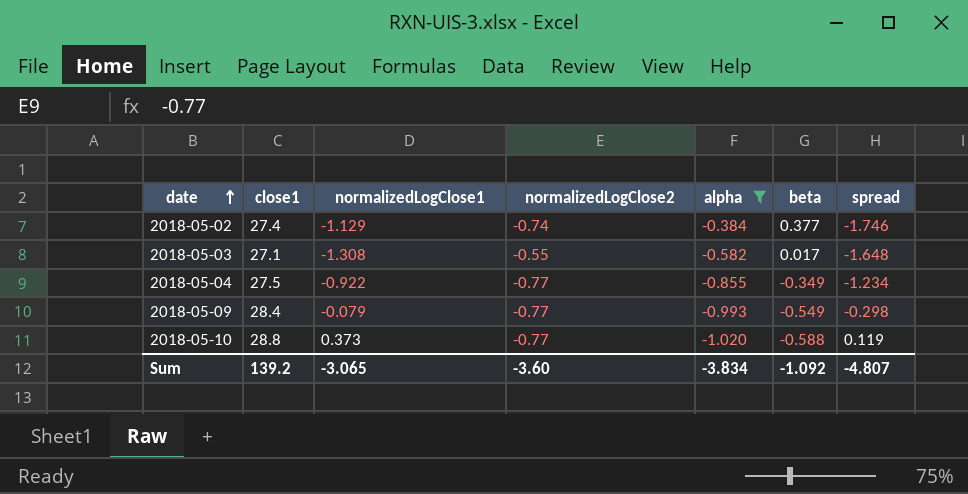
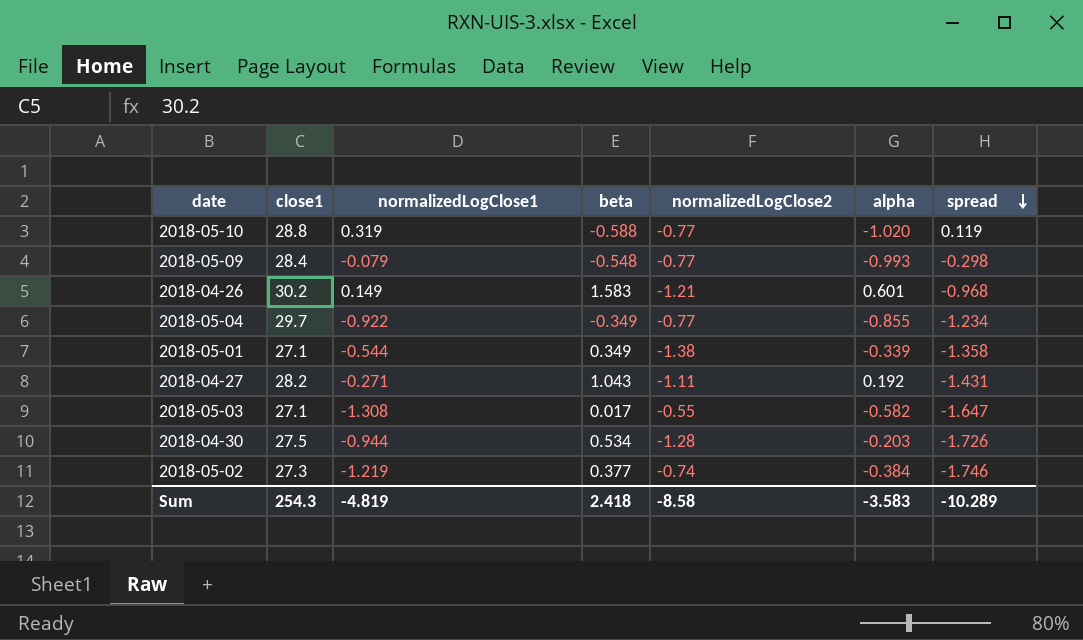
filter: alpha <= -0.384 -> none
row order: date ascending -> spread descending
column beta | position: 6 -> 4
2018-05-10 | normalizedLogClose1: 0.373 -> 0.319
2018-05-09 | beta: -0.549 -> -0.548
2018-05-04 | close1: 27.5 -> 29.7
2018-05-03 | spread: -1.648 -> -1.647
2018-05-02 | close1: 27.4 -> 27.3
2018-05-02 | normalizedLogClose1: -1.129 -> -1.219
Sum | close1: 139.2 -> 254.3
Sum | normalizedLogClose1: -3.065 -> -4.819
Sum | beta: -1.092 -> 2.418
Sum | normalizedLogClose2: -3.60 -> -8.58
Sum | alpha: -3.834 -> -3.583
Sum | spread: -4.807 -> -10.289

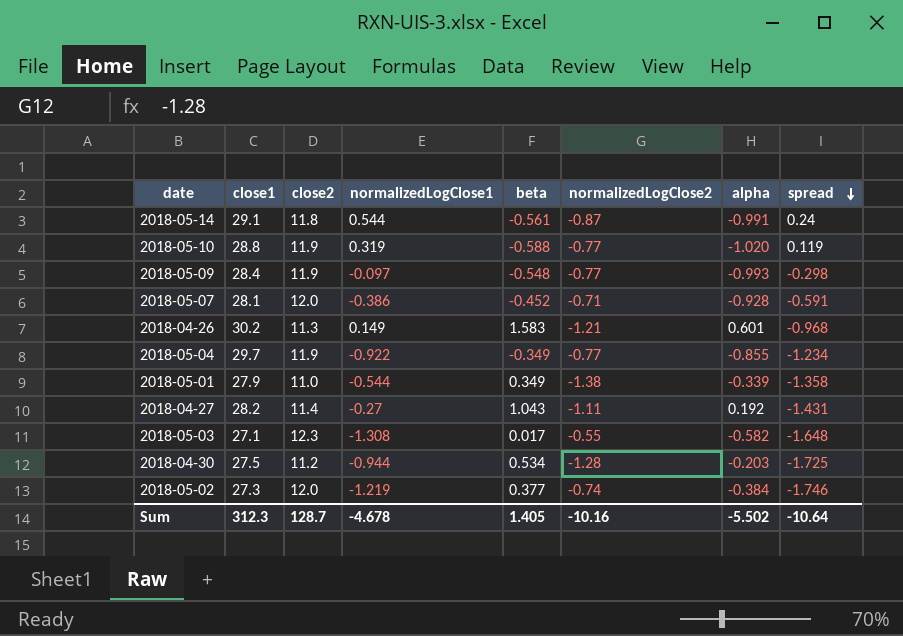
column close2 | position: none -> 3
row 2018-05-14: none -> 29.1 | 11.8 | 0.544 | -0.561 | -0.87 | -0.991 | 0.24
2018-05-09 | normalizedLogClose1: -0.079 -> -0.097
row 2018-05-07: none -> 28.1 | 12.0 | -0.386 | -0.452 | -0.71 | -0.928 | -0.591
2018-05-01 | close1: 27.1 -> 27.9
2018-04-27 | normalizedLogClose1: -0.271 -> -0.27
2018-05-03 | spread: -1.647 -> -1.648
2018-04-30 | spread: -1.726 -> -1.725
Sum | close1: 254.3 -> 312.3
Sum | normalizedLogClose1: -4.819 -> -4.678
Sum | beta: 2.418 -> 1.405
Sum | normalizedLogClose2: -8.58 -> -10.16
Sum | alpha: -3.583 -> -5.502
Sum | spread: -10.289 -> -10.64

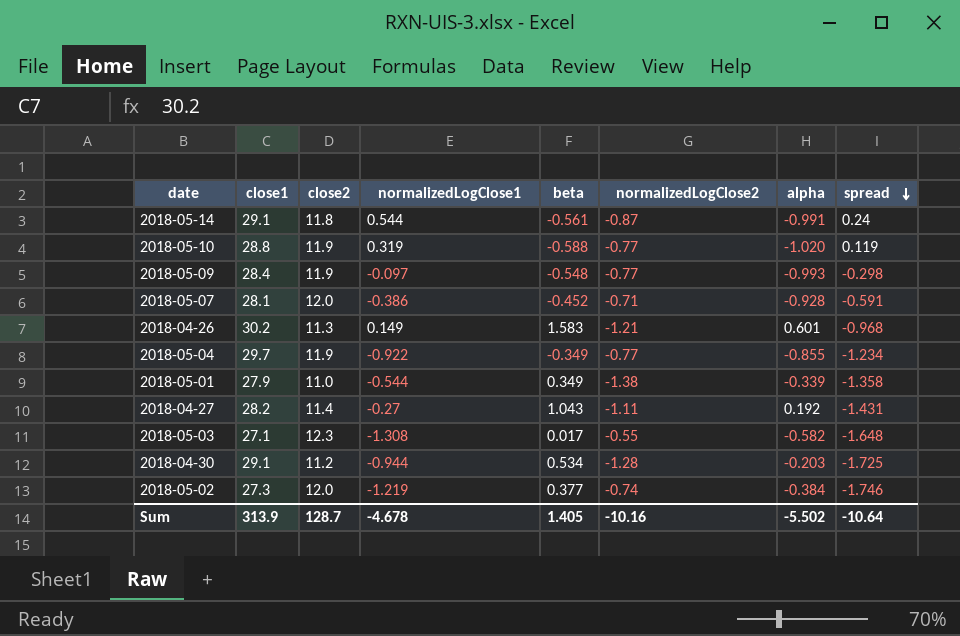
2018-04-30 | close1: 27.5 -> 29.1
Sum | close1: 312.3 -> 313.9

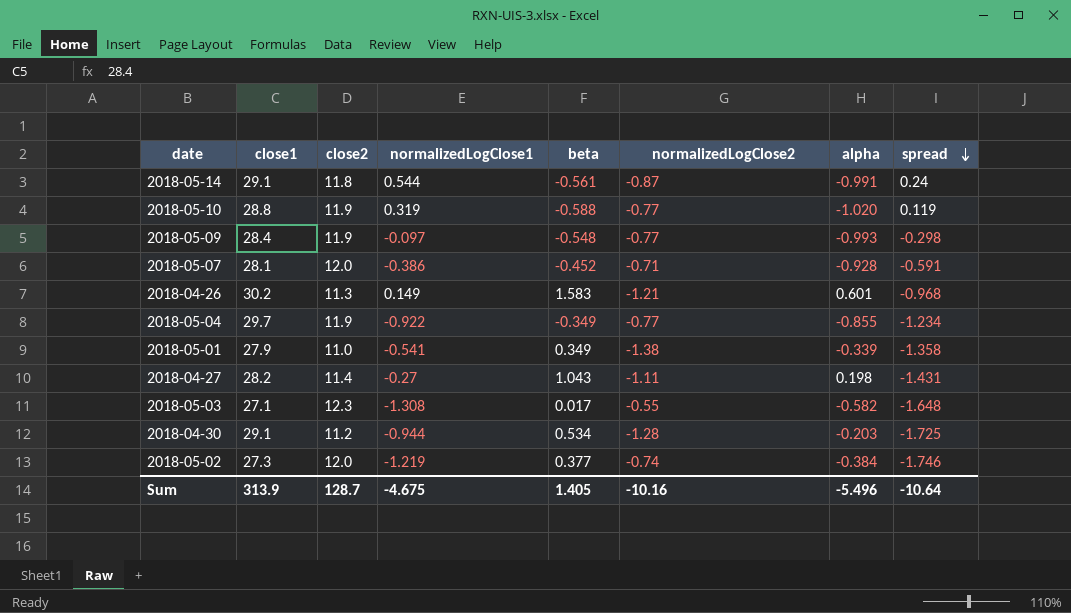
2018-05-01 | normalizedLogClose1: -0.544 -> -0.541
2018-04-27 | alpha: 0.192 -> 0.198
Sum | normalizedLogClose1: -4.678 -> -4.675
Sum | alpha: -5.502 -> -5.496

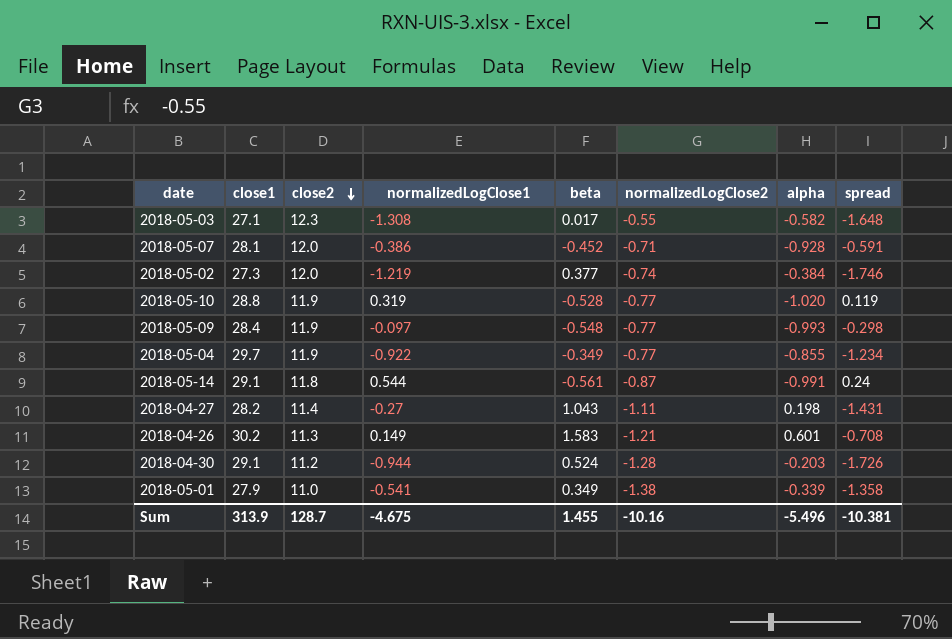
row order: spread descending -> close2 descending
2018-05-10 | beta: -0.588 -> -0.528
2018-04-26 | spread: -0.968 -> -0.708
2018-04-30 | beta: 0.534 -> 0.524
2018-04-30 | spread: -1.725 -> -1.726
Sum | beta: 1.405 -> 1.455
Sum | spread: -10.64 -> -10.381

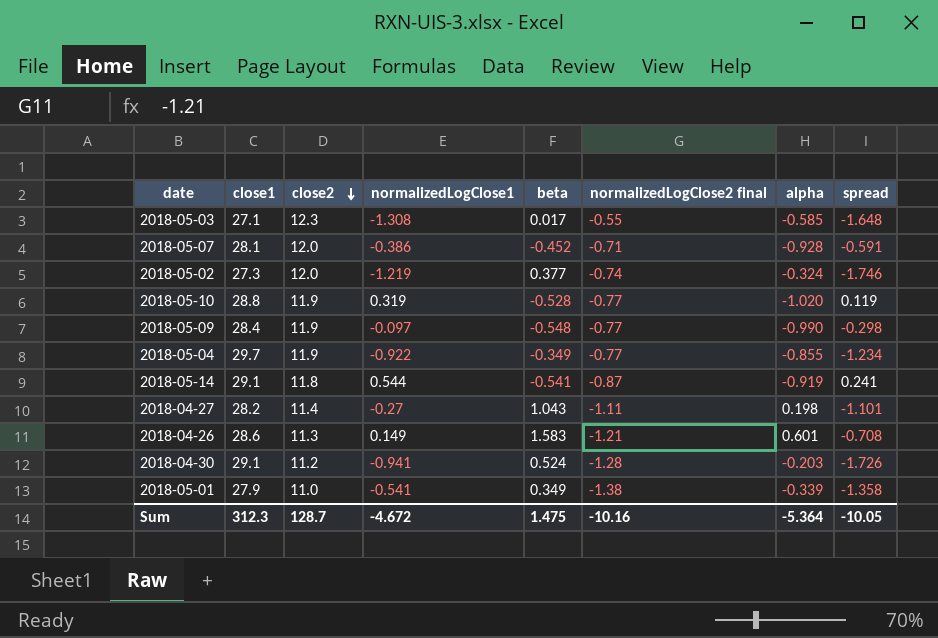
column name: normalizedLogClose2 -> normalizedLogClose2 final
2018-05-03 | alpha: -0.582 -> -0.585
2018-05-02 | alpha: -0.384 -> -0.324
2018-05-09 | alpha: -0.993 -> -0.990
2018-05-14 | beta: -0.561 -> -0.541
2018-05-14 | alpha: -0.991 -> -0.919
2018-05-14 | spread: 0.24 -> 0.241
2018-04-27 | spread: -1.431 -> -1.101
2018-04-26 | close1: 30.2 -> 28.6
2018-04-30 | normalizedLogClose1: -0.944 -> -0.941
Sum | close1: 313.9 -> 312.3
Sum | normalizedLogClose1: -4.675 -> -4.672
Sum | beta: 1.455 -> 1.475
Sum | alpha: -5.496 -> -5.364
Sum | spread: -10.381 -> -10.05

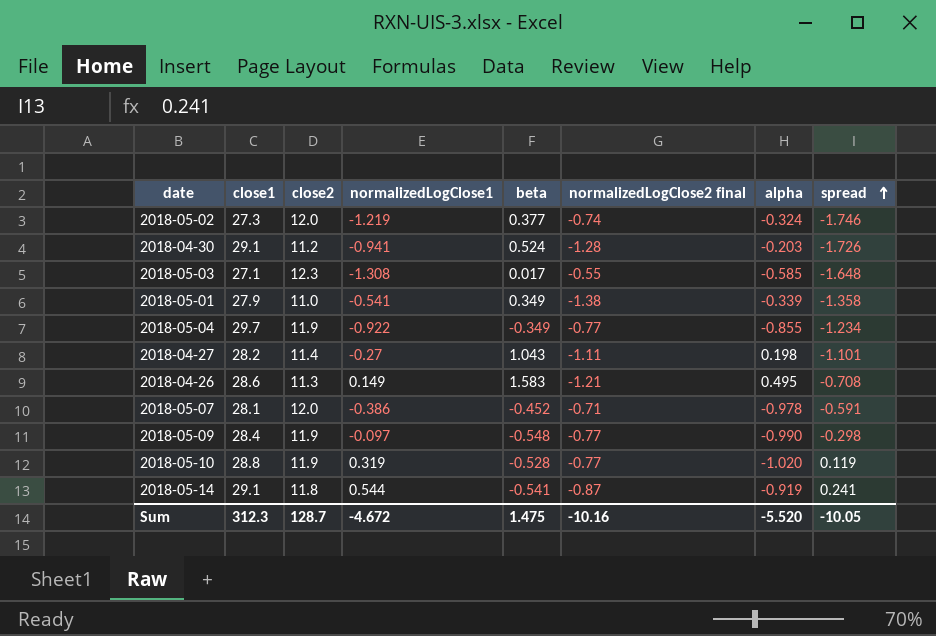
row order: close2 descending -> spread ascending
2018-04-26 | alpha: 0.601 -> 0.495
2018-05-07 | alpha: -0.928 -> -0.978
Sum | alpha: -5.364 -> -5.520

